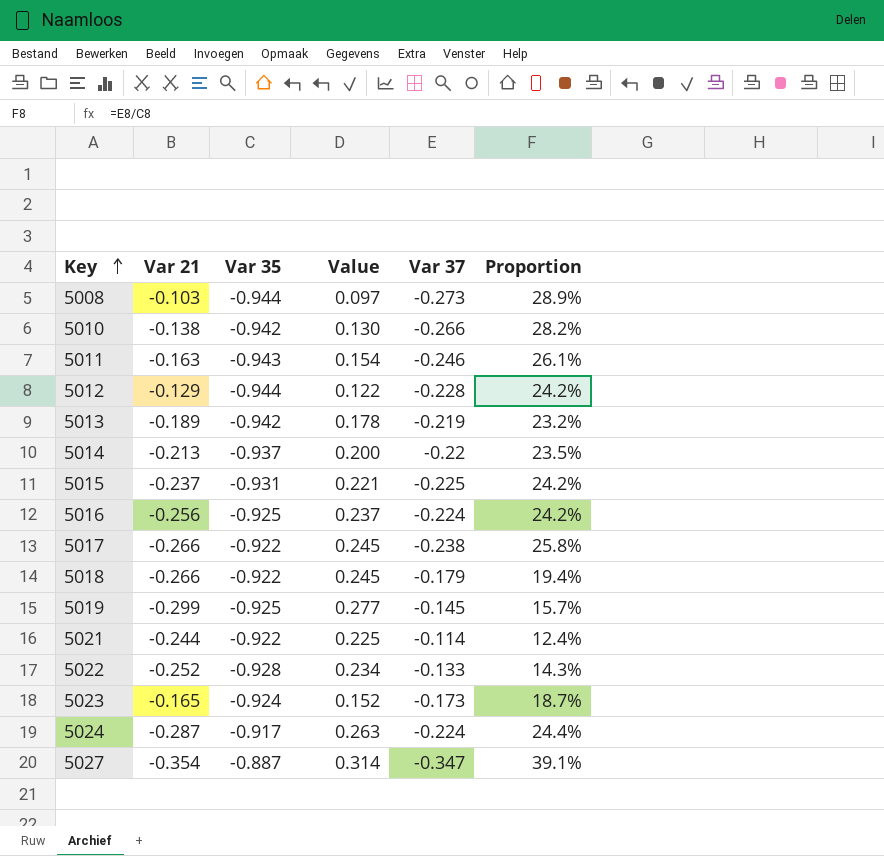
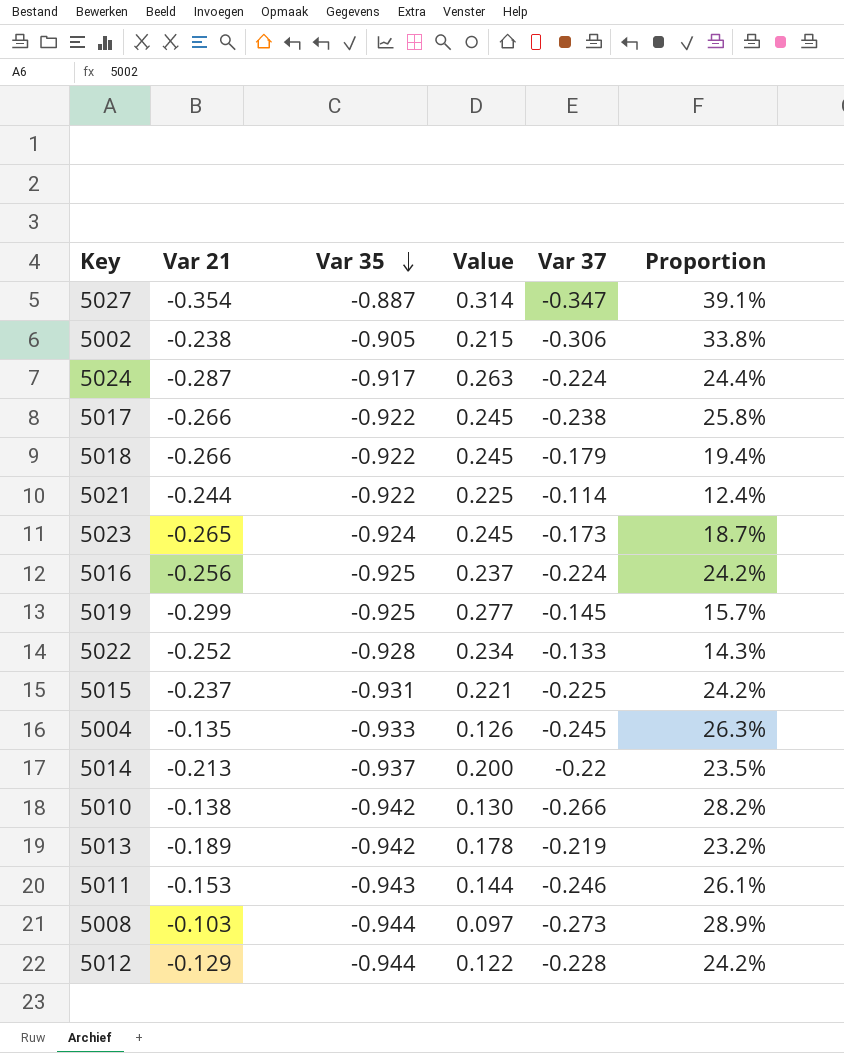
row order: Key ascending -> Var 35 descending
row 5002: none -> -0.238 | -0.905 | 0.215 | -0.306 | 33.8%
5023 | Var 21: -0.165 -> -0.265
5023 | Value: 0.152 -> 0.245
row 5004: none -> -0.135 | -0.933 | 0.126 | -0.245 | 26.3%
5011 | Var 21: -0.163 -> -0.153
5011 | Value: 0.154 -> 0.144

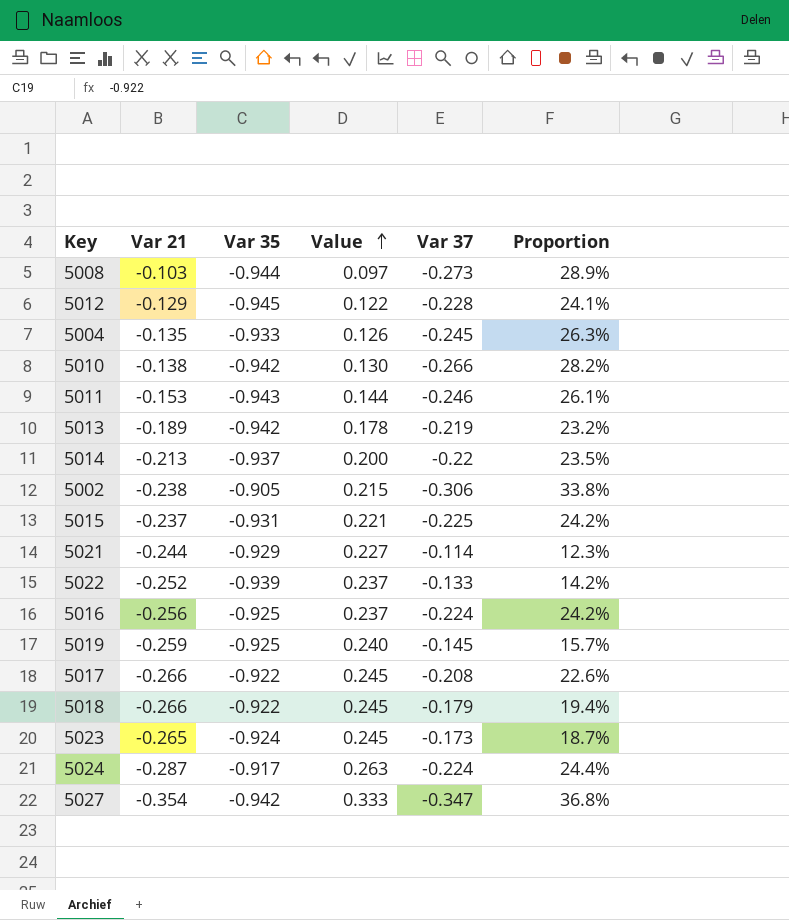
row order: Var 35 descending -> Value ascending
5012 | Var 35: -0.944 -> -0.945
5012 | Proportion: 24.2% -> 24.1%
5021 | Var 35: -0.922 -> -0.929
5021 | Value: 0.225 -> 0.227
5021 | Proportion: 12.4% -> 12.3%
5022 | Var 35: -0.928 -> -0.939
5022 | Value: 0.234 -> 0.237
5022 | Proportion: 14.3% -> 14.2%
5019 | Var 21: -0.299 -> -0.259
5019 | Value: 0.277 -> 0.240
5017 | Var 37: -0.238 -> -0.208
5017 | Proportion: 25.8% -> 22.6%
5027 | Var 35: -0.887 -> -0.942
5027 | Value: 0.314 -> 0.333
5027 | Proportion: 39.1% -> 36.8%

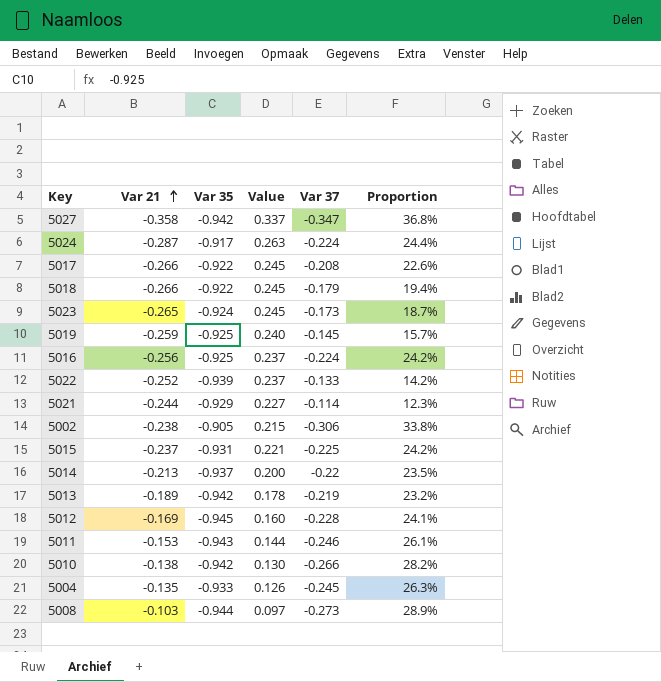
row order: Value ascending -> Var 21 ascending
5027 | Var 21: -0.354 -> -0.358
5027 | Value: 0.333 -> 0.337
5012 | Var 21: -0.129 -> -0.169
5012 | Value: 0.122 -> 0.160

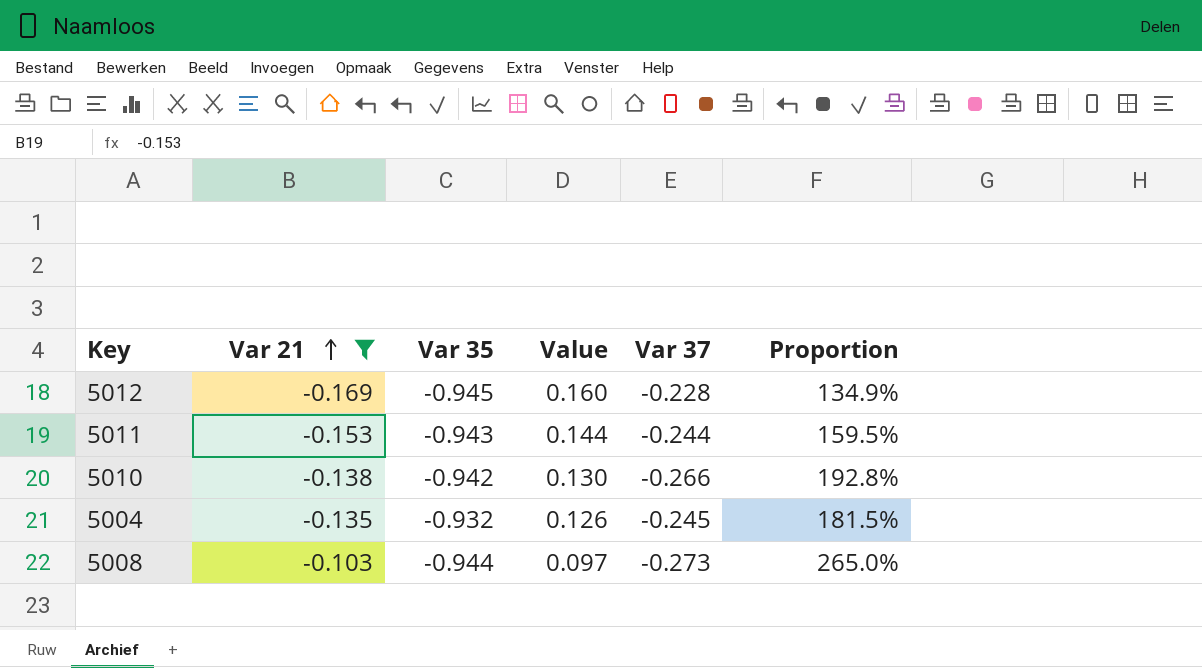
filter: none -> Var 21 >= -0.169
column Proportion | formula: [Var 37] / [Var 35] -> [Var 37] / [Var 21]
5011 | Var 37: -0.246 -> -0.244
5004 | Var 35: -0.933 -> -0.932

